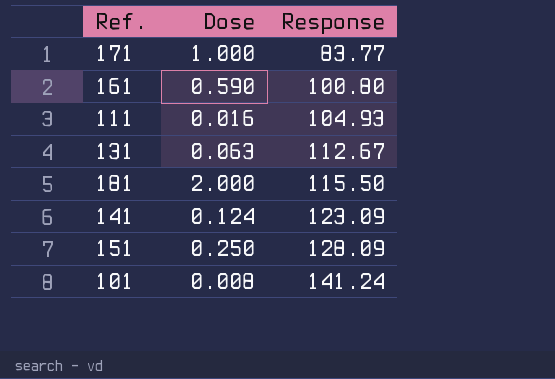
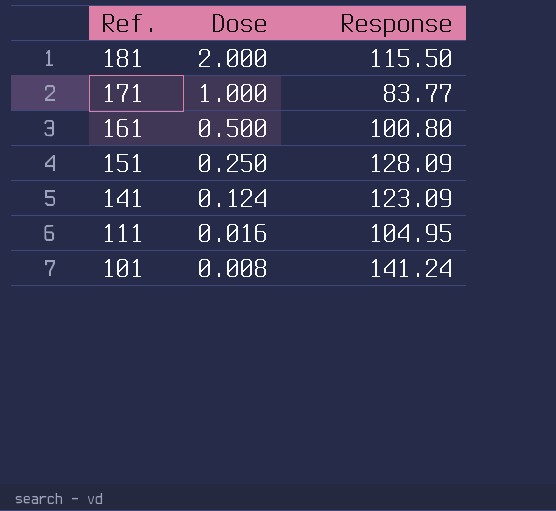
row order: Response ascending -> Ref. descending
row 131: 0.063 | 112.67 -> none
161 | Dose: 0.590 -> 0.500
111 | Response: 104.93 -> 104.95

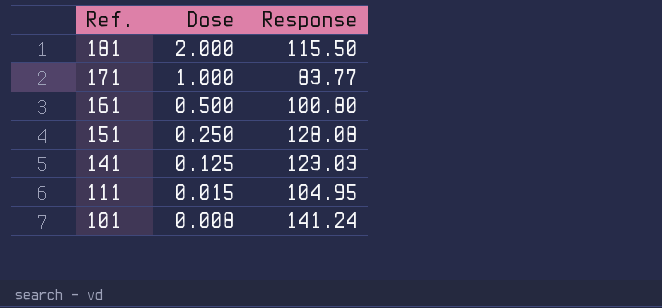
151 | Response: 128.09 -> 128.08
141 | Dose: 0.124 -> 0.125
141 | Response: 123.09 -> 123.03
111 | Dose: 0.016 -> 0.015

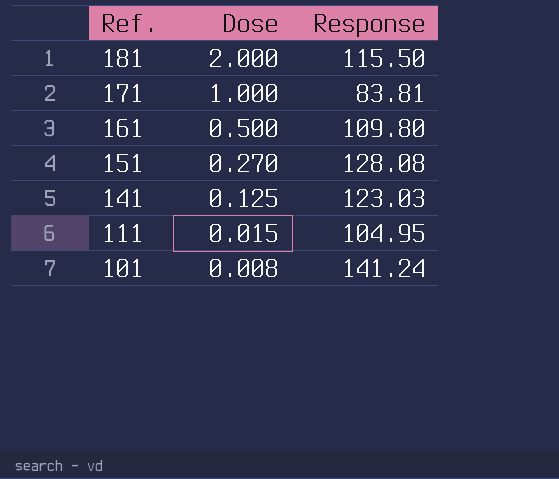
171 | Response: 83.77 -> 83.81
161 | Response: 100.80 -> 109.80
151 | Dose: 0.250 -> 0.270

